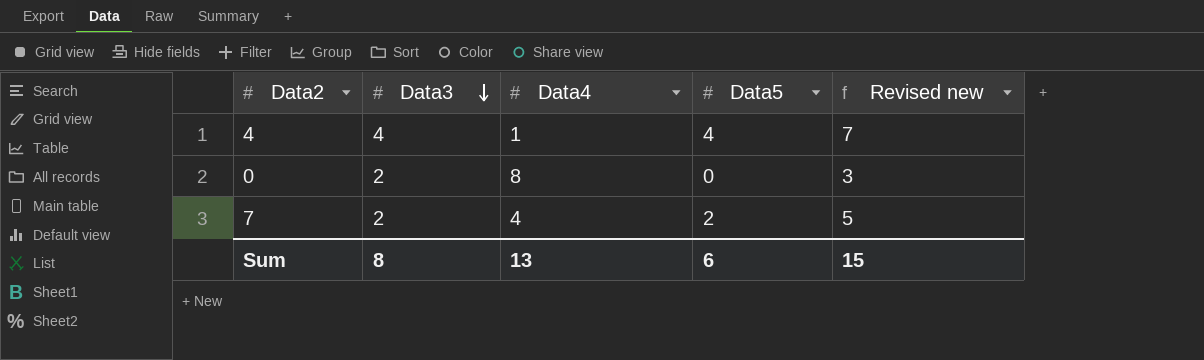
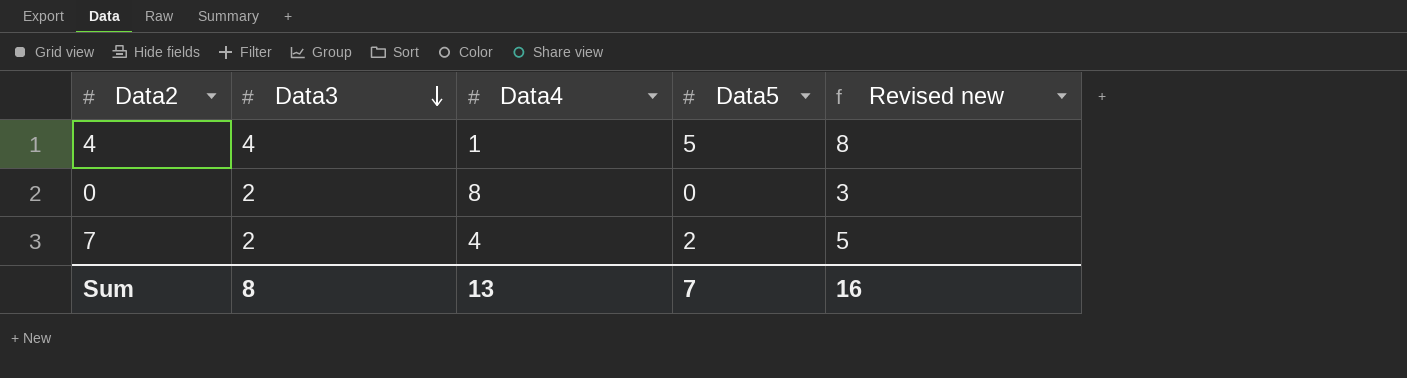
4 | Data5: 4 -> 5
4 | Revised new: 7 -> 8
Sum | Data5: 6 -> 7
Sum | Revised new: 15 -> 16

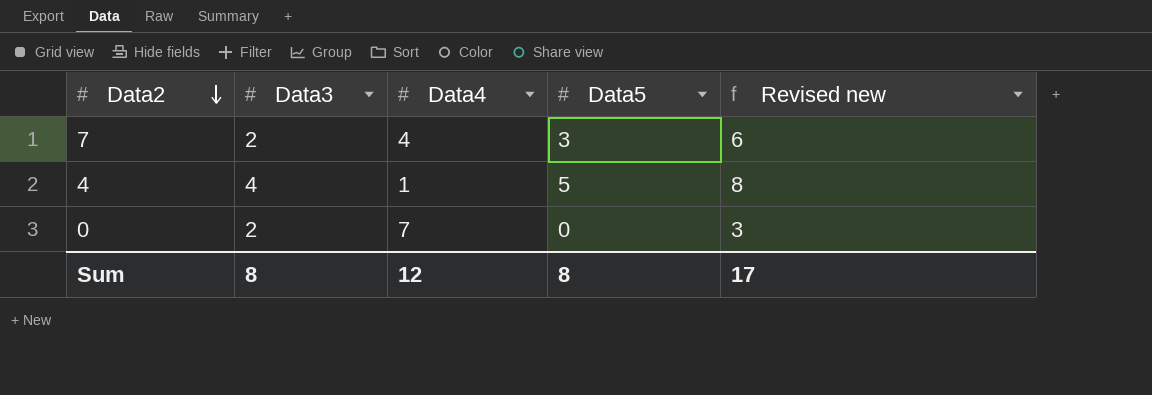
row order: Data3 descending -> Data2 descending
7 | Data5: 2 -> 3
7 | Revised new: 5 -> 6
0 | Data4: 8 -> 7
Sum | Data4: 13 -> 12
Sum | Data5: 7 -> 8
Sum | Revised new: 16 -> 17

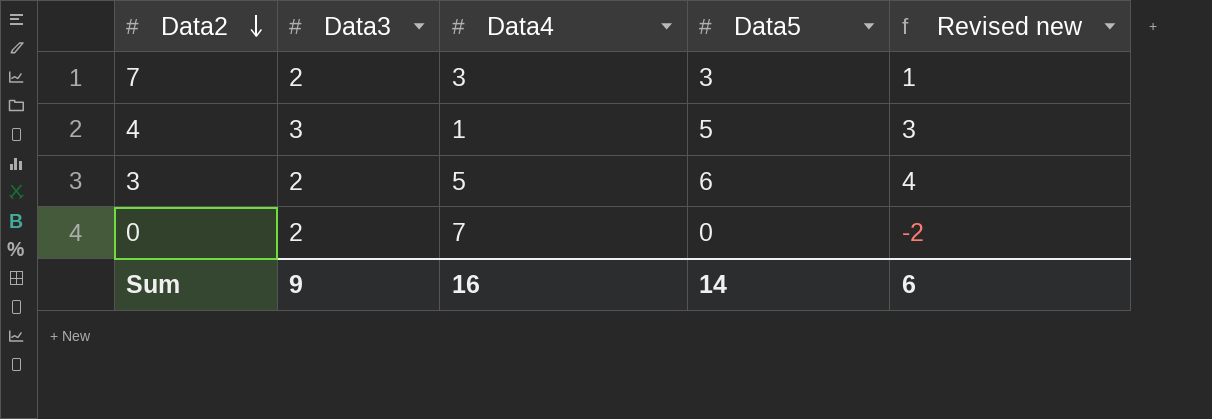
column Revised new | formula: [Data5] + 3 -> [Data5] - 2
7 | Data4: 4 -> 3
4 | Data3: 4 -> 3
row 3: none -> 2 | 5 | 6 | 4
Sum | Data3: 8 -> 9
Sum | Data4: 12 -> 16
Sum | Data5: 8 -> 14
Sum | Revised new: 17 -> 6

